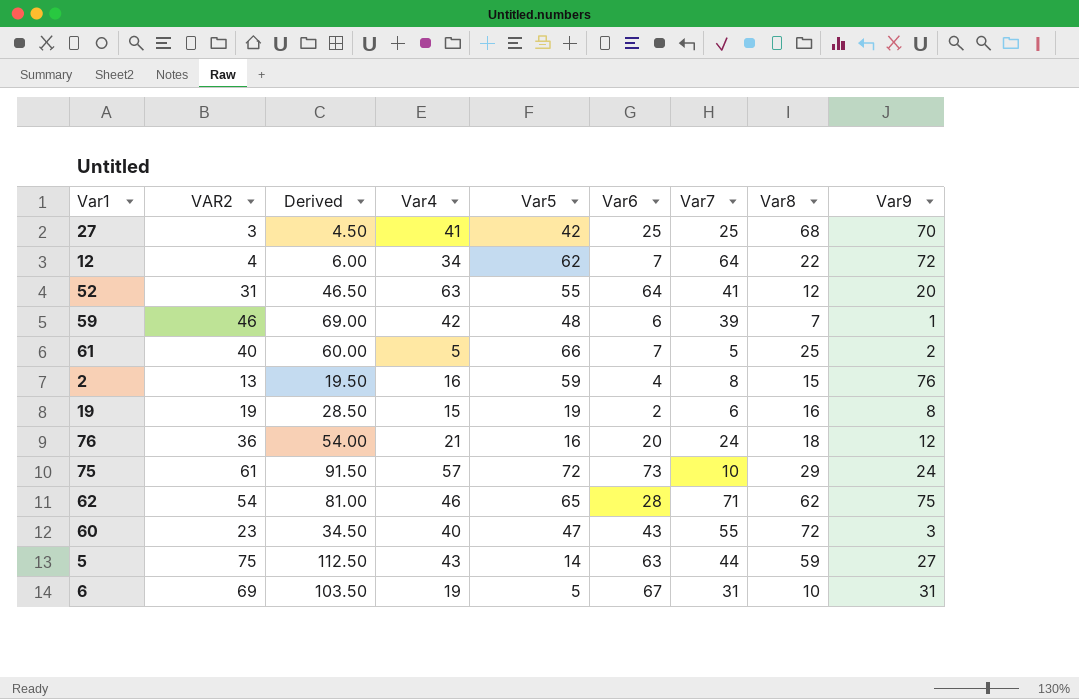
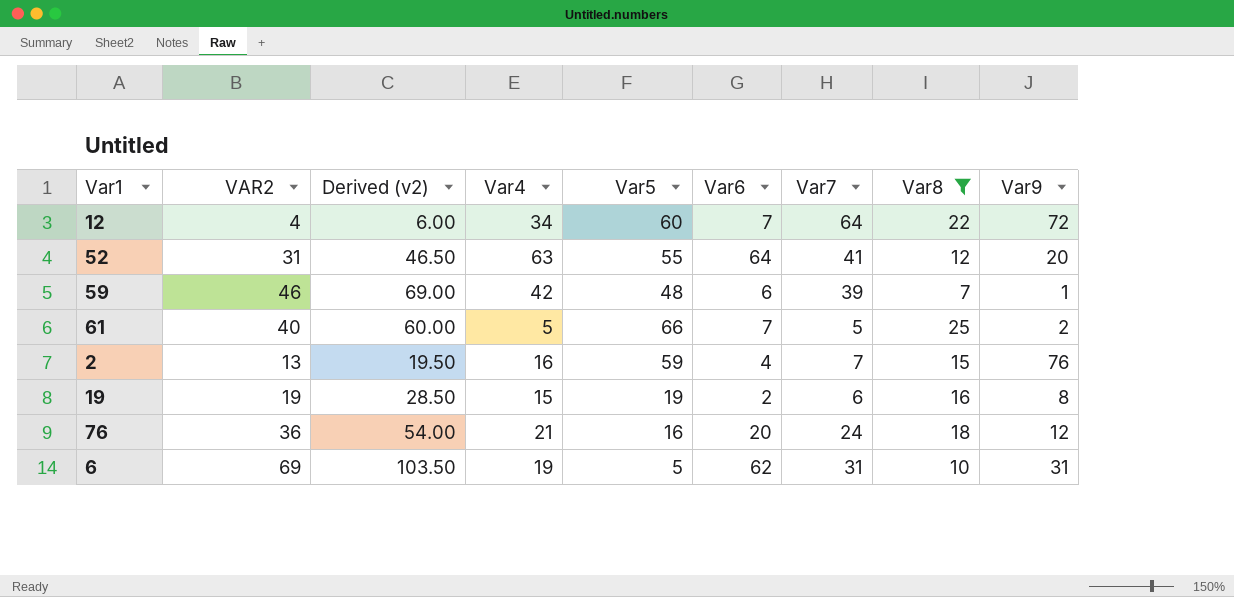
filter: none -> Var8 <= 25
column name: Derived -> Derived (v2)
12 | Var5: 62 -> 60
2 | Var7: 8 -> 7
6 | Var6: 67 -> 62

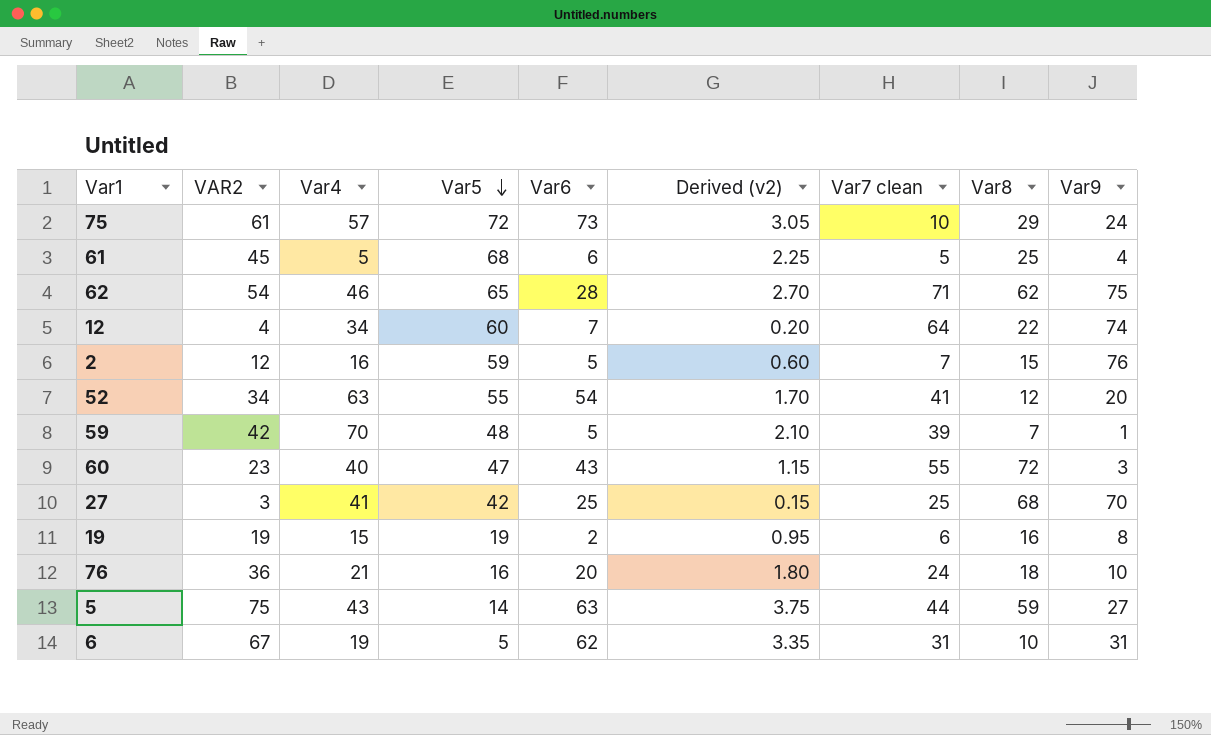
filter: Var8 <= 25 -> none
row order: none -> Var5 descending
column Derived (v2) | formula: [VAR2] * 1.5 -> [VAR2] * 0.05
column Derived (v2) | position: 3 -> 6
column name: Var7 -> Var7 clean
61 | VAR2: 40 -> 45
61 | Var5: 66 -> 68
61 | Var6: 7 -> 6
61 | Var9: 2 -> 4
12 | Var9: 72 -> 74
2 | VAR2: 13 -> 12
2 | Var6: 4 -> 5
52 | VAR2: 31 -> 34
52 | Var6: 64 -> 54
59 | VAR2: 46 -> 42
59 | Var4: 42 -> 70
59 | Var6: 6 -> 5
76 | Var9: 12 -> 10
6 | VAR2: 69 -> 67

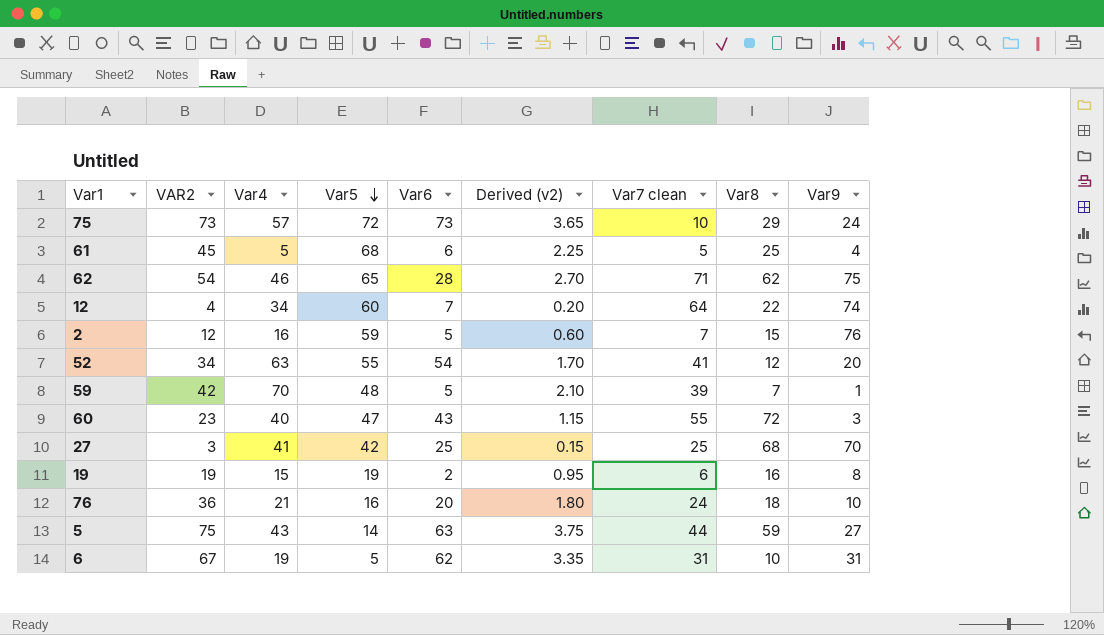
75 | VAR2: 61 -> 73
75 | Derived (v2): 3.05 -> 3.65

